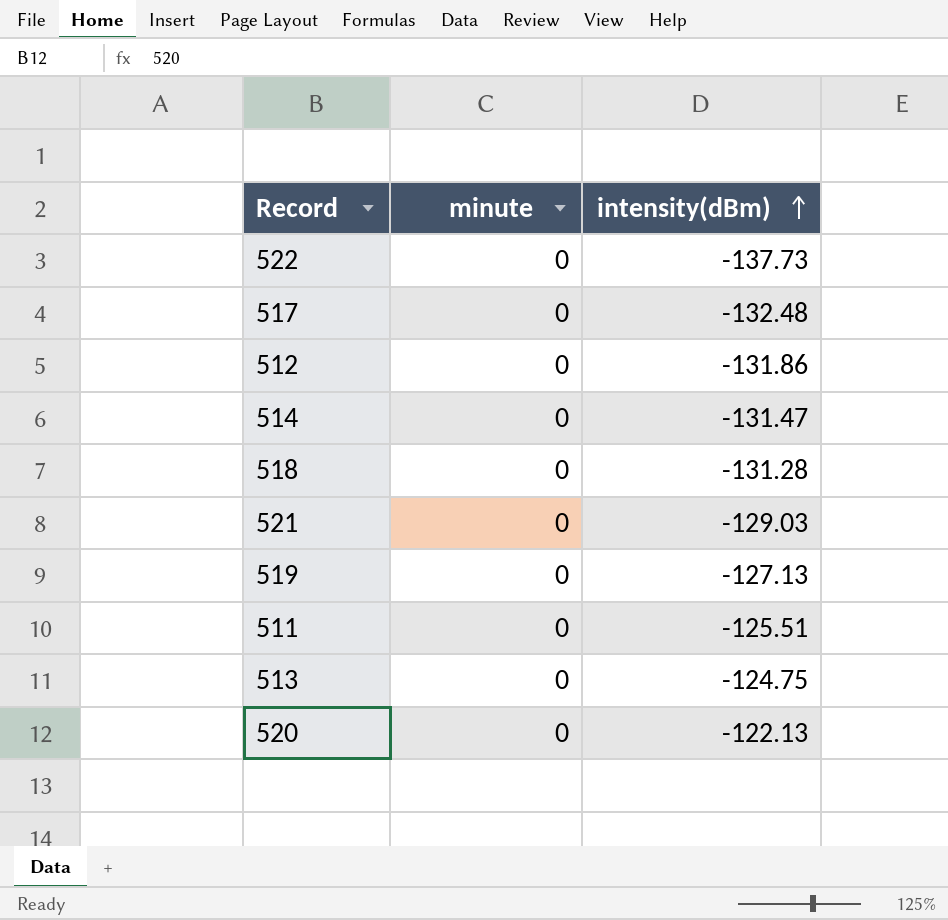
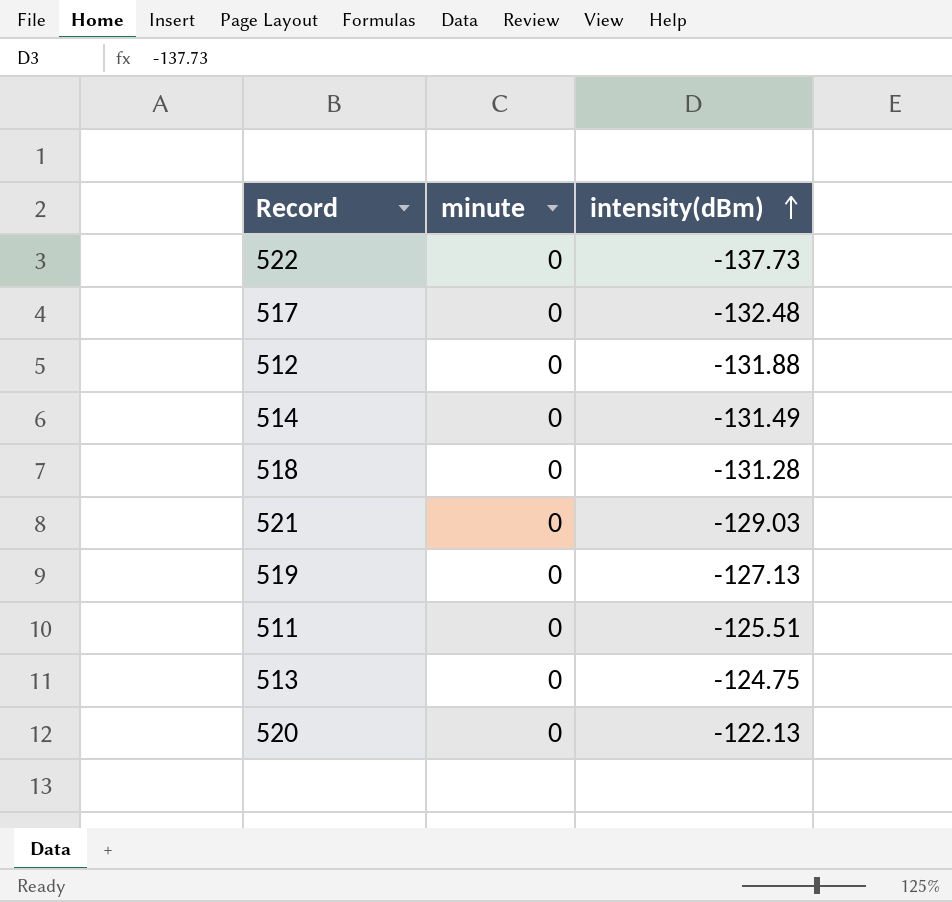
512 | intensity(dBm): -131.86 -> -131.88
514 | intensity(dBm): -131.47 -> -131.49

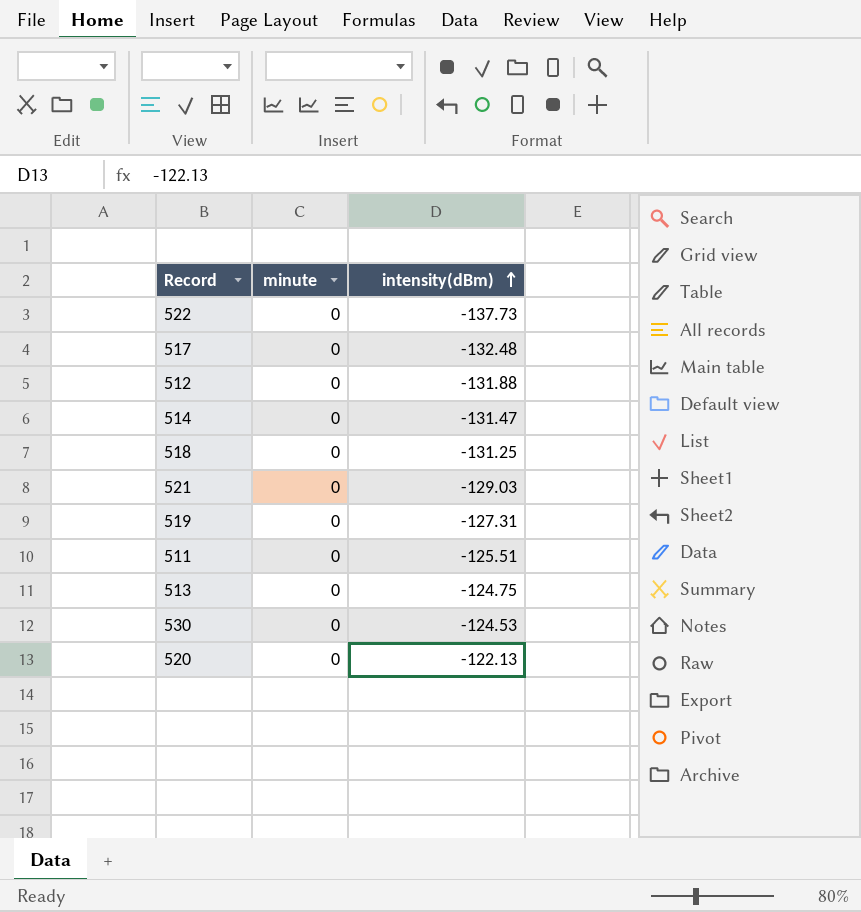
514 | intensity(dBm): -131.49 -> -131.47
518 | intensity(dBm): -131.28 -> -131.25
519 | intensity(dBm): -127.13 -> -127.31
row 530: none -> 0 | -124.53

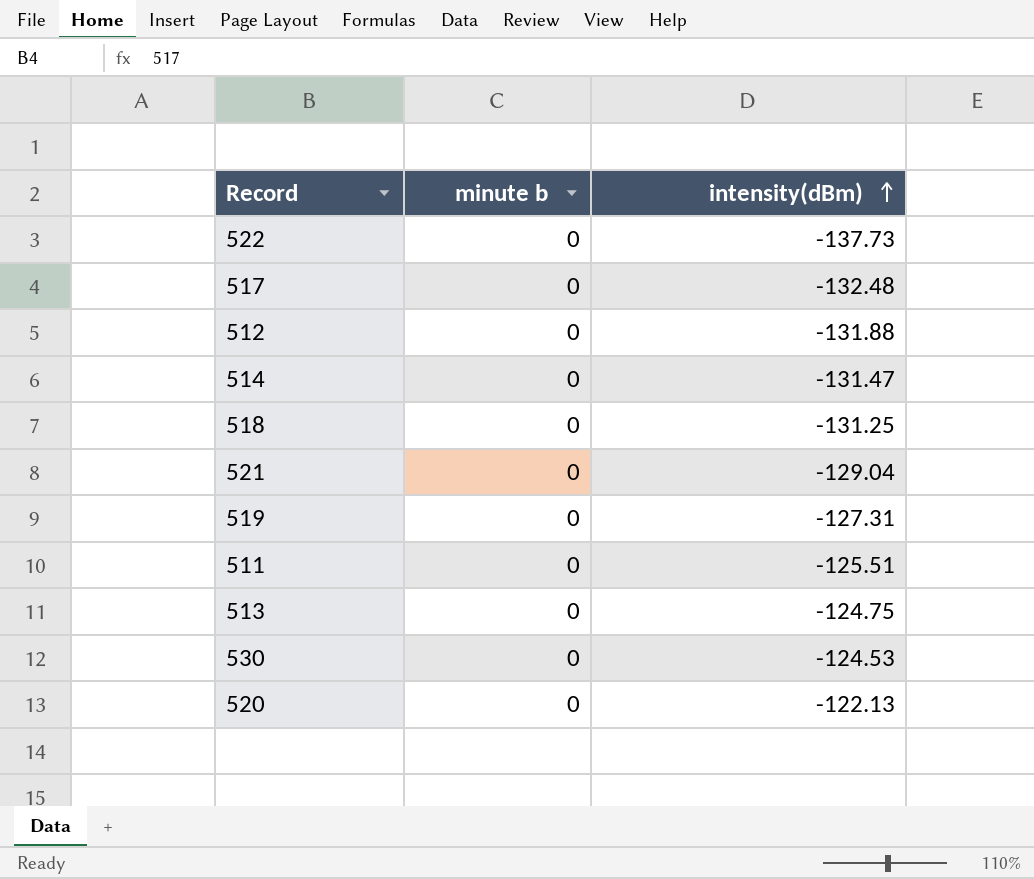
column name: minute -> minute b
521 | intensity(dBm): -129.03 -> -129.04

